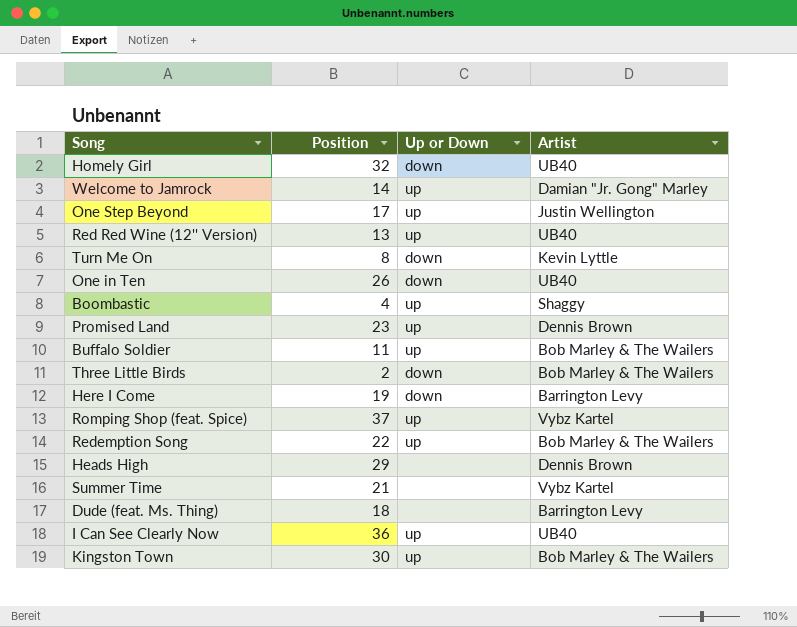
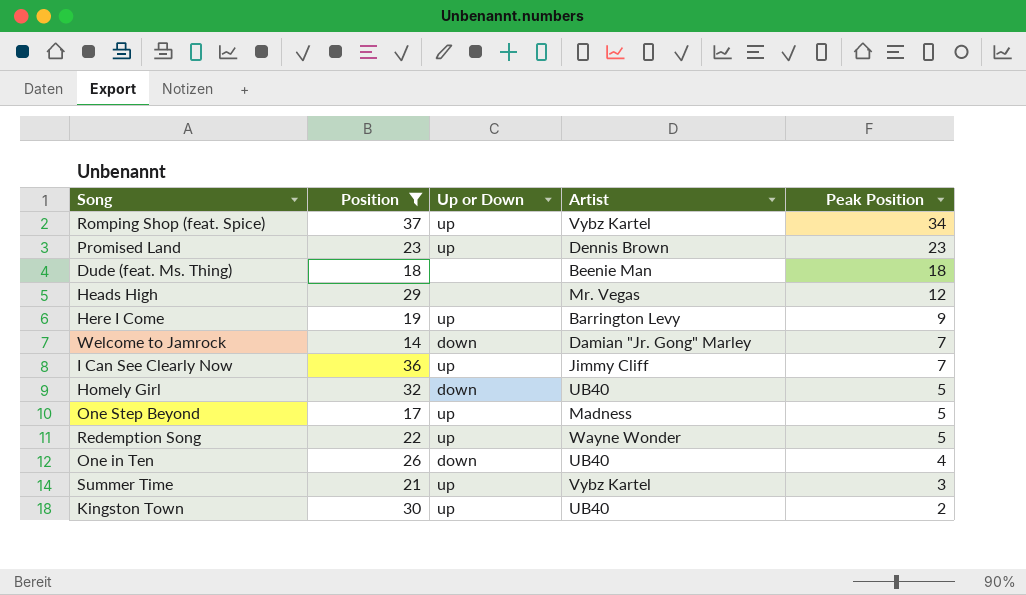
filter: none -> Position >= 14
row order: none -> Peak Position descending
column Peak Position | position: none -> 5
Dude (feat. Ms. Thing) | Artist: Barrington Levy -> Beenie Man
Heads High | Artist: Dennis Brown -> Mr. Vegas
Here I Come | Up or Down: down -> up
Welcome to Jamrock | Up or Down: up -> down
I Can See Clearly Now | Artist: UB40 -> Jimmy Cliff
One Step Beyond | Artist: Justin Wellington -> Madness
Redemption Song | Artist: Bob Marley & The Wailers -> Wayne Wonder
Summer Time | Up or Down: none -> up
Kingston Town | Artist: Bob Marley & The Wailers -> UB40

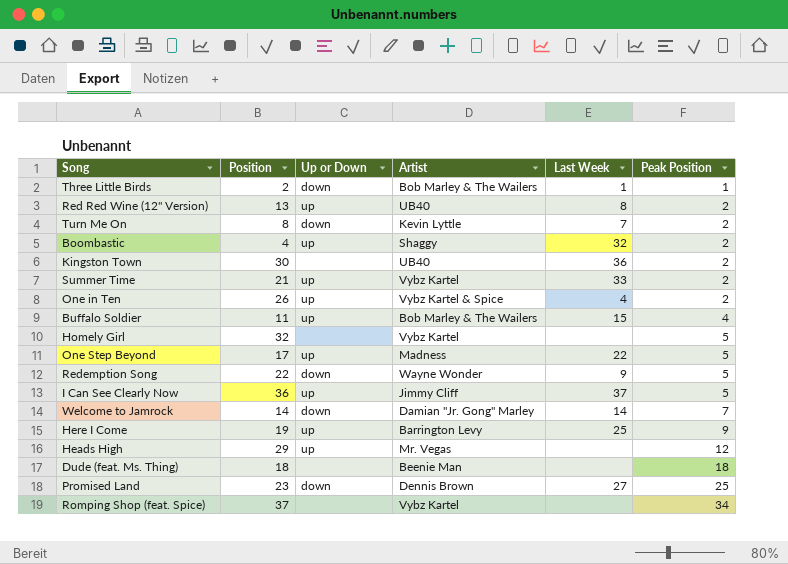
filter: Position >= 14 -> none
row order: Peak Position descending -> Peak Position ascending
column Last Week | position: none -> 5
Kingston Town | Up or Down: up -> none
Summer Time | Peak Position: 3 -> 2
One in Ten | Up or Down: down -> up
One in Ten | Artist: UB40 -> Vybz Kartel & Spice
One in Ten | Peak Position: 4 -> 2
Homely Girl | Up or Down: down -> none
Homely Girl | Artist: UB40 -> Vybz Kartel
Redemption Song | Up or Down: up -> down
I Can See Clearly Now | Peak Position: 7 -> 5
Heads High | Up or Down: none -> up
Promised Land | Up or Down: up -> down
Promised Land | Peak Position: 23 -> 25
Romping Shop (feat. Spice) | Up or Down: up -> none

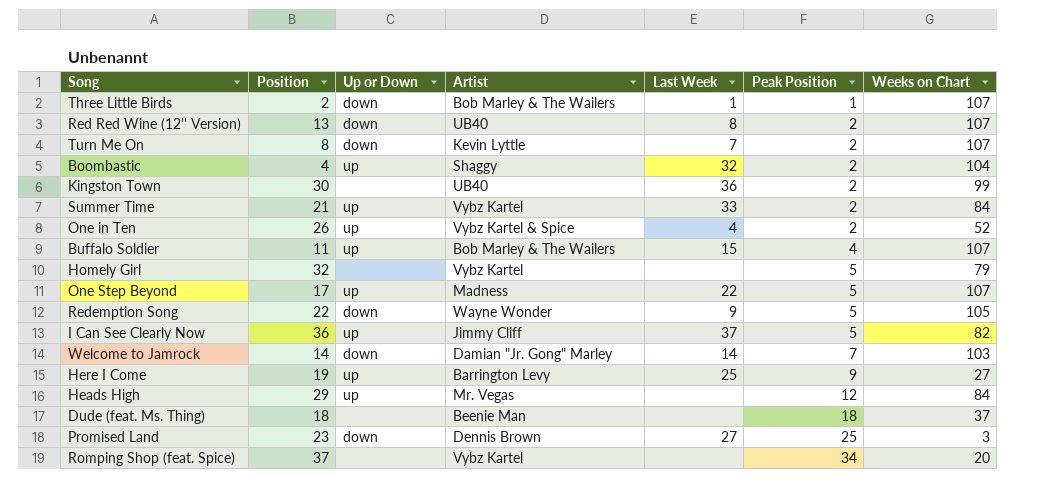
column Weeks on Chart | position: none -> 7
Red Red Wine (12'' Version) | Up or Down: up -> down

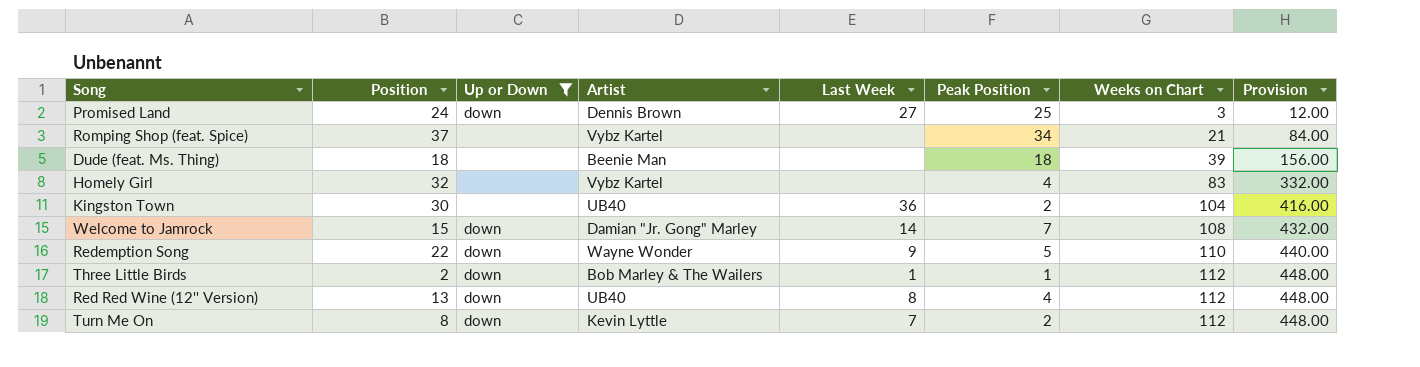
filter: none -> Up or Down != up
row order: Peak Position ascending -> Weeks on Chart ascending
column Provision | formula: none -> [Weeks on Chart] * 4
Promised Land | Position: 23 -> 24
Romping Shop (feat. Spice) | Weeks on Chart: 20 -> 21
Dude (feat. Ms. Thing) | Weeks on Chart: 37 -> 39
Homely Girl | Peak Position: 5 -> 4
Homely Girl | Weeks on Chart: 79 -> 83
Kingston Town | Weeks on Chart: 99 -> 104
Welcome to Jamrock | Position: 14 -> 15
Welcome to Jamrock | Weeks on Chart: 103 -> 108
Redemption Song | Weeks on Chart: 105 -> 110
Three Little Birds | Weeks on Chart: 107 -> 112
Red Red Wine (12'' Version) | Peak Position: 2 -> 4
Red Red Wine (12'' Version) | Weeks on Chart: 107 -> 112
Turn Me On | Weeks on Chart: 107 -> 112

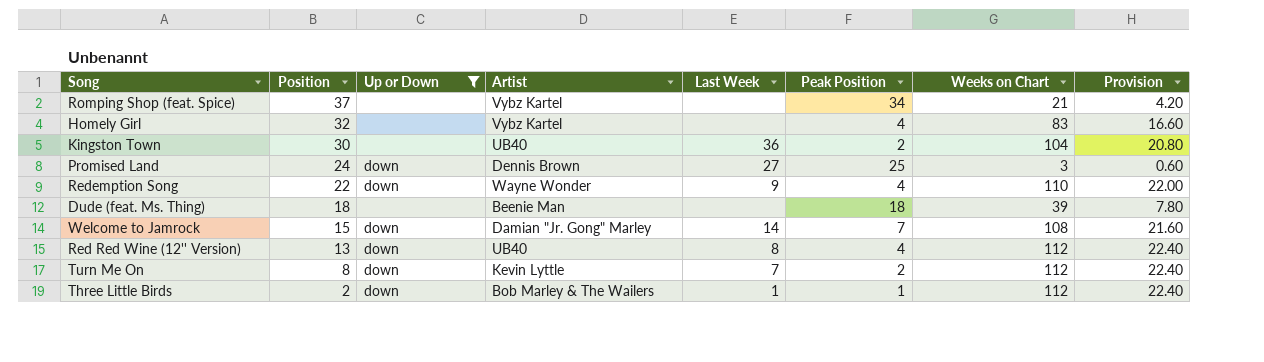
row order: Weeks on Chart ascending -> Position descending
column Provision | formula: [Weeks on Chart] * 4 -> [Weeks on Chart] * 0.2
Redemption Song | Peak Position: 5 -> 4

